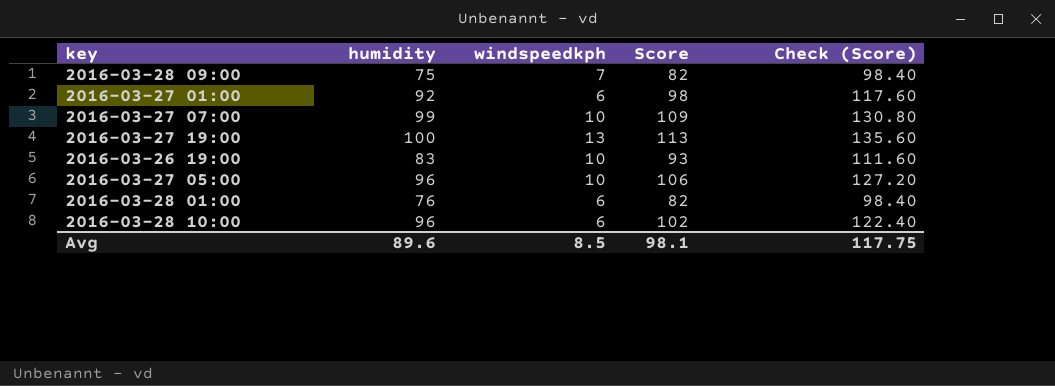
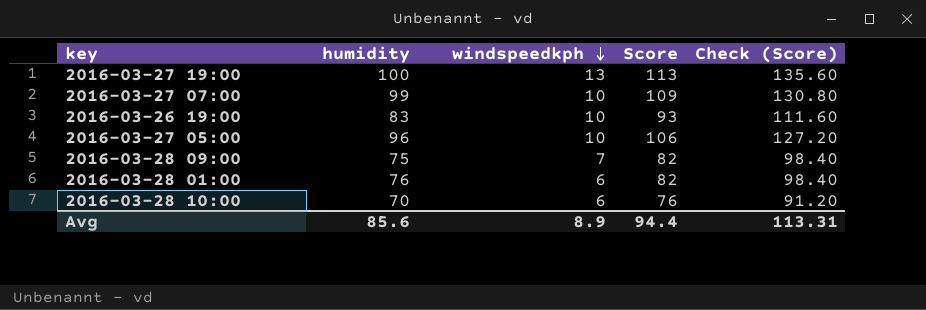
row order: none -> windspeedkph descending
row 2016-03-27 01:00: 92 | 6 | 98 | 117.60 -> none
2016-03-28 10:00 | humidity: 96 -> 70
2016-03-28 10:00 | Score: 102 -> 76
2016-03-28 10:00 | Check (Score): 122.40 -> 91.20
Avg | humidity: 89.6 -> 85.6
Avg | windspeedkph: 8.5 -> 8.9
Avg | Score: 98.1 -> 94.4
Avg | Check (Score): 117.75 -> 113.31

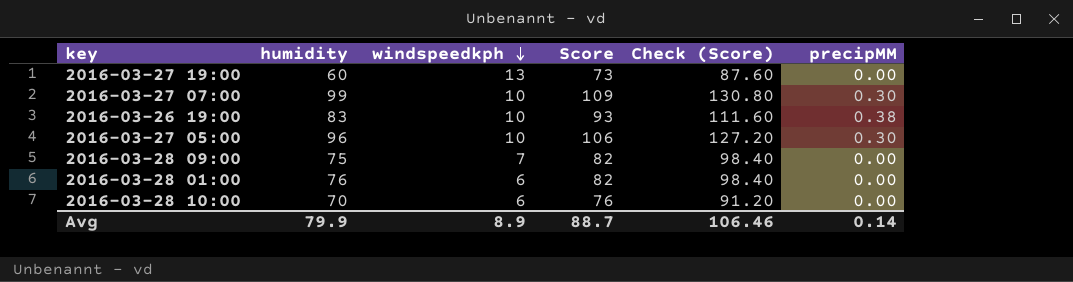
column precipMM | position: none -> 6
2016-03-27 19:00 | humidity: 100 -> 60
2016-03-27 19:00 | Score: 113 -> 73
2016-03-27 19:00 | Check (Score): 135.60 -> 87.60
Avg | humidity: 85.6 -> 79.9
Avg | Score: 94.4 -> 88.7
Avg | Check (Score): 113.31 -> 106.46

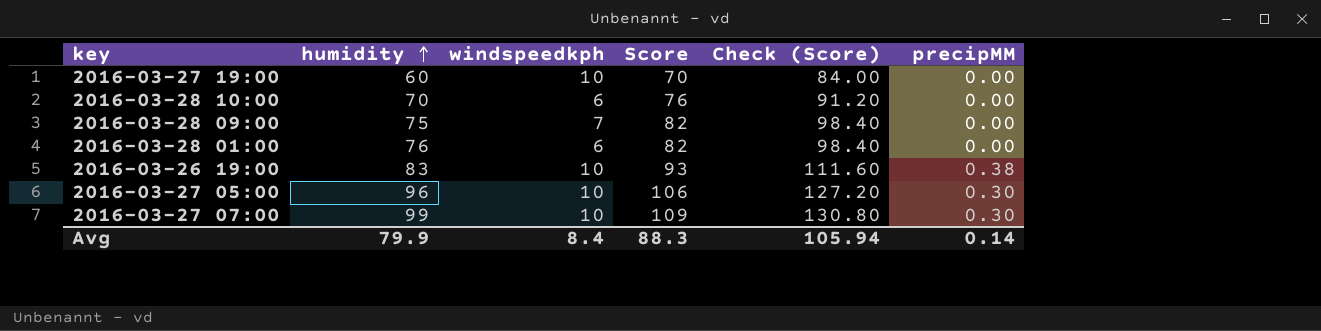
row order: windspeedkph descending -> humidity ascending
2016-03-27 19:00 | windspeedkph: 13 -> 10
2016-03-27 19:00 | Score: 73 -> 70
2016-03-27 19:00 | Check (Score): 87.60 -> 84.00
Avg | windspeedkph: 8.9 -> 8.4
Avg | Score: 88.7 -> 88.3
Avg | Check (Score): 106.46 -> 105.94

